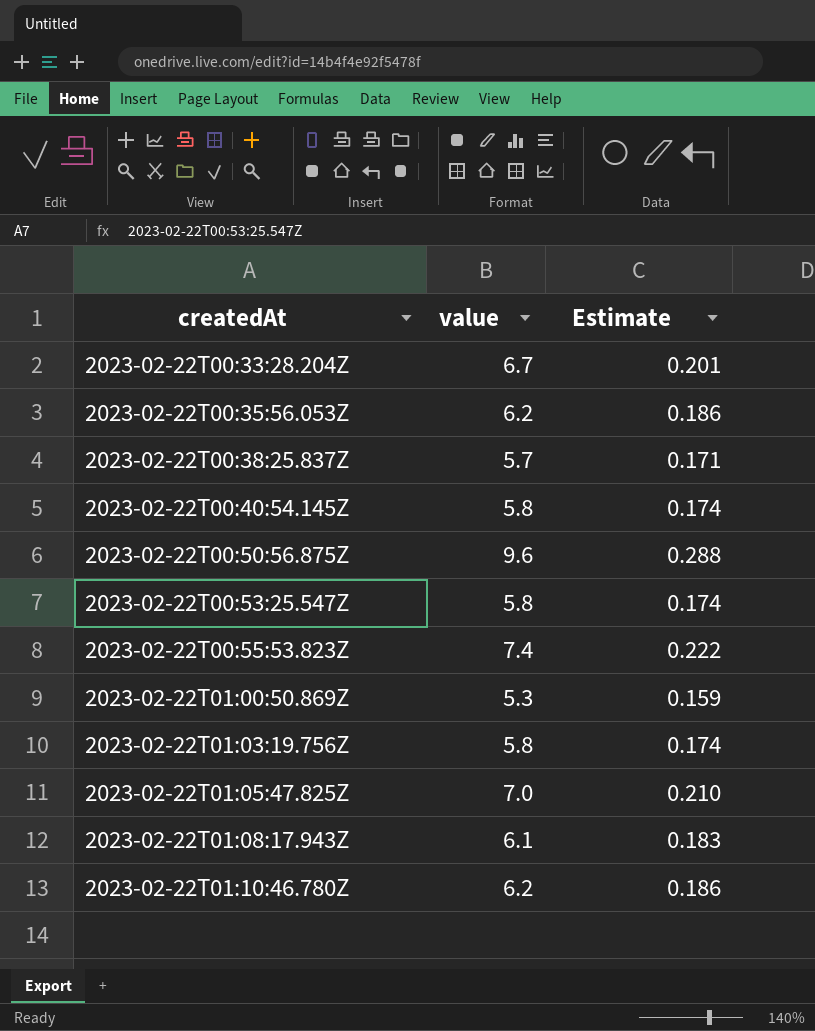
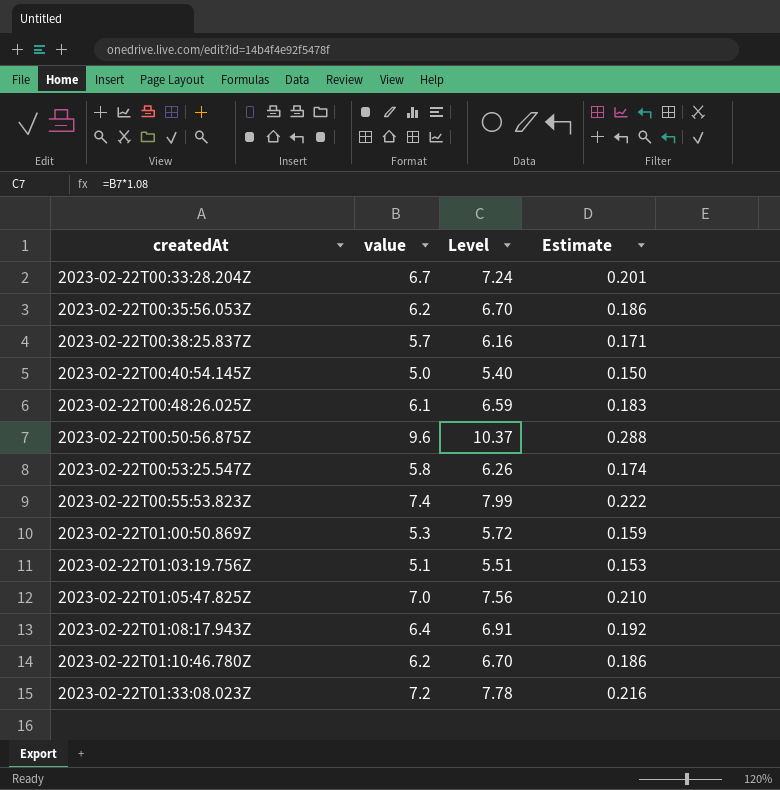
column Level | formula: none -> [value] * 1.08
2023-02-22T00:40:54.145Z | value: 5.8 -> 5.0
2023-02-22T00:40:54.145Z | Estimate: 0.174 -> 0.150
row 2023-02-22T00:48:26.025Z: none -> 6.1 | 6.59 | 0.183
2023-02-22T01:03:19.756Z | value: 5.8 -> 5.1
2023-02-22T01:03:19.756Z | Estimate: 0.174 -> 0.153
2023-02-22T01:08:17.943Z | value: 6.1 -> 6.4
2023-02-22T01:08:17.943Z | Estimate: 0.183 -> 0.192
row 2023-02-22T01:33:08.023Z: none -> 7.2 | 7.78 | 0.216

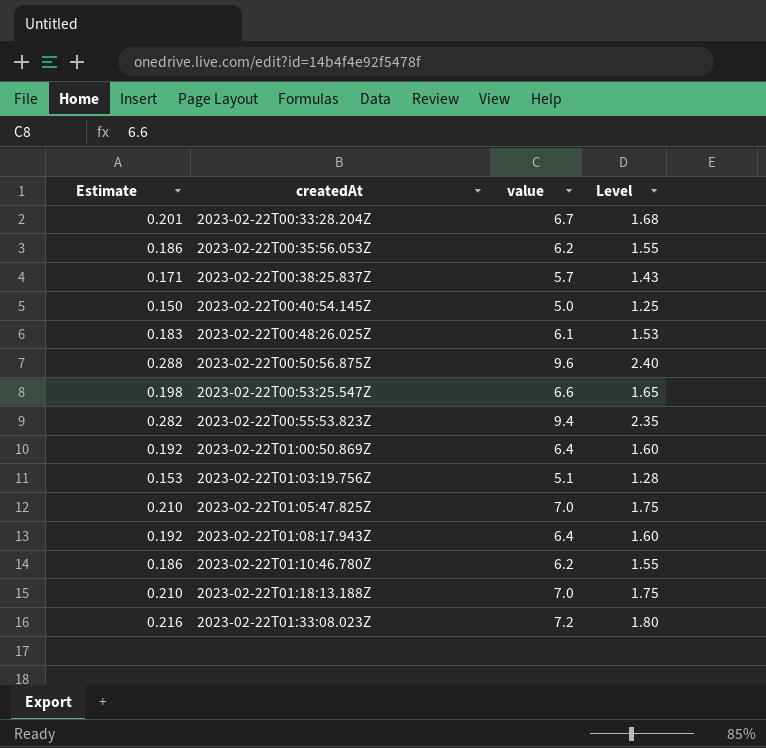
column Estimate | position: 4 -> 1
column Level | formula: [value] * 1.08 -> [value] * 0.25
2023-02-22T00:53:25.547Z | Estimate: 0.174 -> 0.198
2023-02-22T00:53:25.547Z | value: 5.8 -> 6.6
2023-02-22T00:55:53.823Z | Estimate: 0.222 -> 0.282
2023-02-22T00:55:53.823Z | value: 7.4 -> 9.4
2023-02-22T01:00:50.869Z | Estimate: 0.159 -> 0.192
2023-02-22T01:00:50.869Z | value: 5.3 -> 6.4
row 2023-02-22T01:18:13.188Z: none -> 0.210 | 7.0 | 1.75

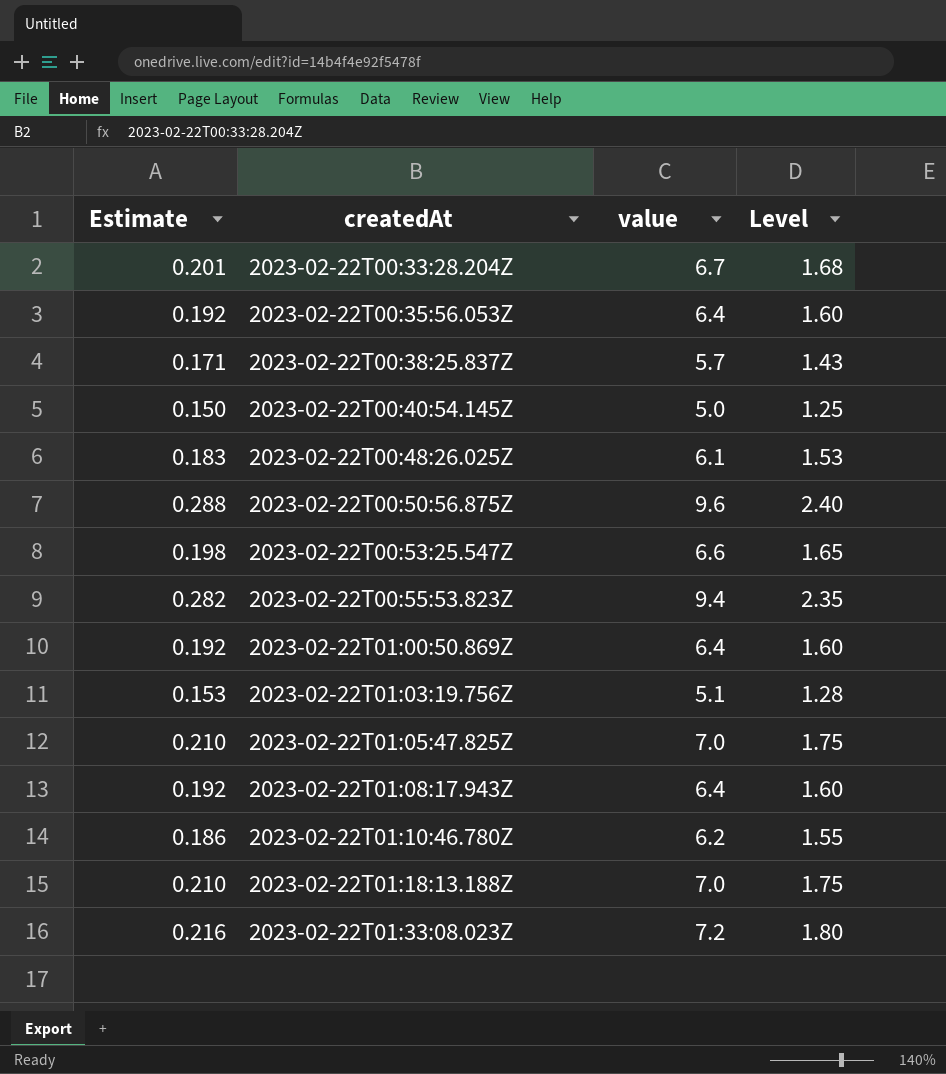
2023-02-22T00:35:56.053Z | Estimate: 0.186 -> 0.192
2023-02-22T00:35:56.053Z | value: 6.2 -> 6.4
2023-02-22T00:35:56.053Z | Level: 1.55 -> 1.60

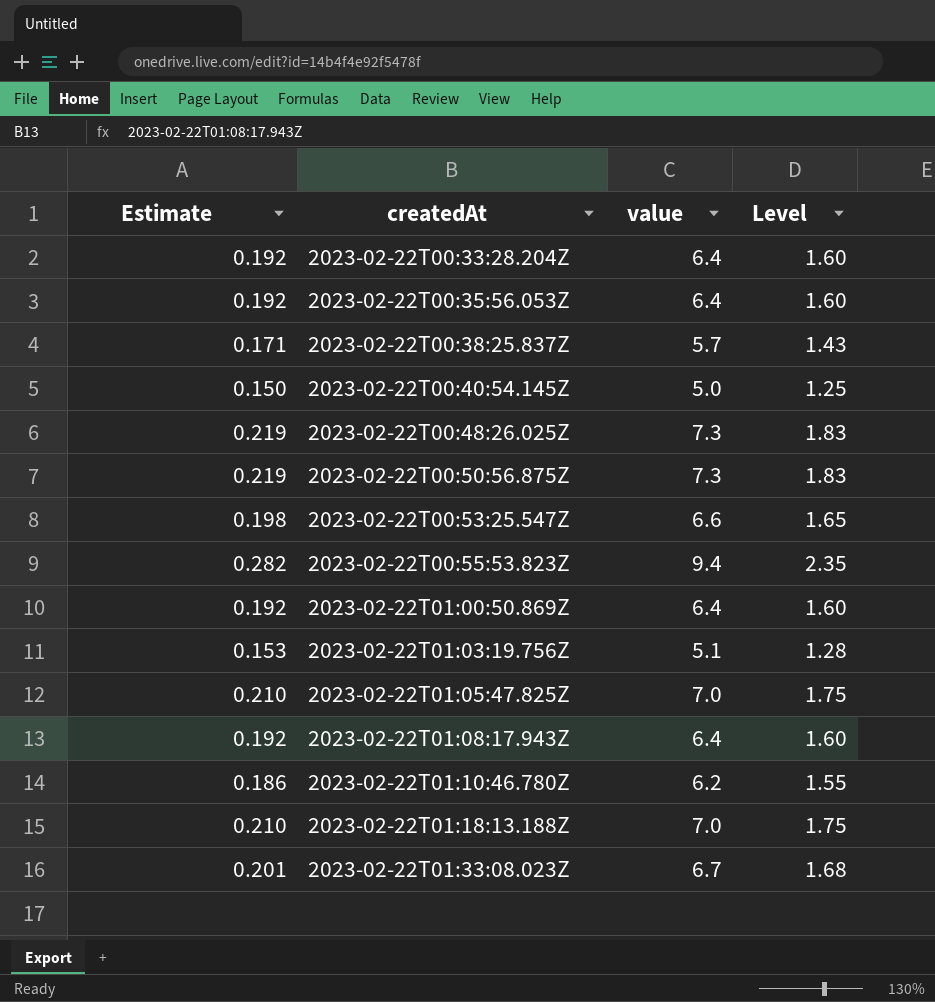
2023-02-22T00:33:28.204Z | Estimate: 0.201 -> 0.192
2023-02-22T00:33:28.204Z | value: 6.7 -> 6.4
2023-02-22T00:33:28.204Z | Level: 1.68 -> 1.60
2023-02-22T00:48:26.025Z | Estimate: 0.183 -> 0.219
2023-02-22T00:48:26.025Z | value: 6.1 -> 7.3
2023-02-22T00:48:26.025Z | Level: 1.53 -> 1.83
2023-02-22T00:50:56.875Z | Estimate: 0.288 -> 0.219
2023-02-22T00:50:56.875Z | value: 9.6 -> 7.3
2023-02-22T00:50:56.875Z | Level: 2.40 -> 1.83
2023-02-22T01:33:08.023Z | Estimate: 0.216 -> 0.201
2023-02-22T01:33:08.023Z | value: 7.2 -> 6.7
2023-02-22T01:33:08.023Z | Level: 1.80 -> 1.68

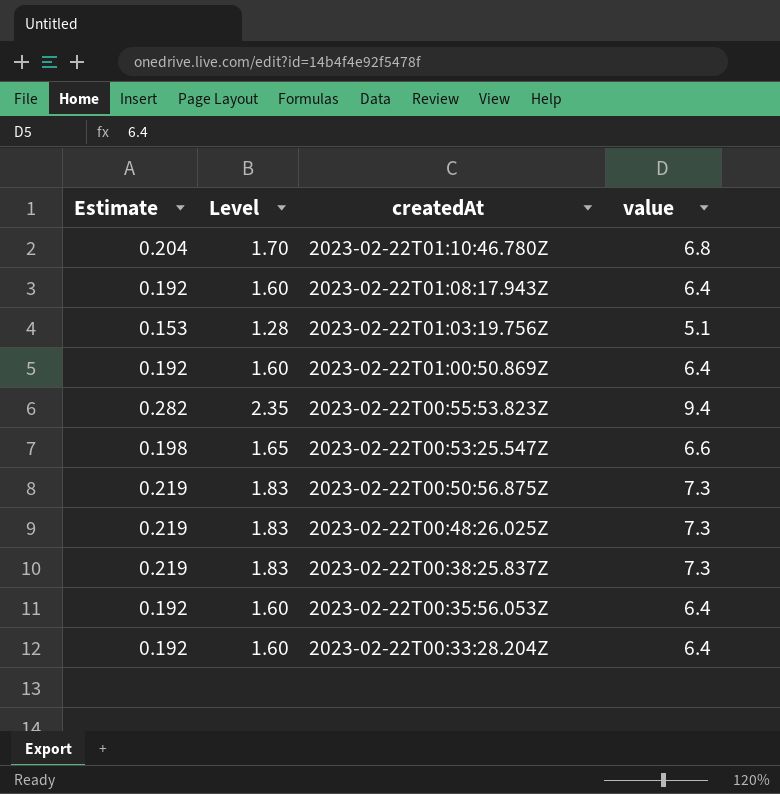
row order: createdAt ascending -> createdAt descending
column Level | position: 4 -> 2
row 2023-02-22T00:40:54.145Z: 0.150 | 5.0 | 1.25 -> none
row 2023-02-22T01:05:47.825Z: 0.210 | 7.0 | 1.75 -> none
row 2023-02-22T01:18:13.188Z: 0.210 | 7.0 | 1.75 -> none
row 2023-02-22T01:33:08.023Z: 0.201 | 6.7 | 1.68 -> none
2023-02-22T01:10:46.780Z | Estimate: 0.186 -> 0.204
2023-02-22T01:10:46.780Z | Level: 1.55 -> 1.70
2023-02-22T01:10:46.780Z | value: 6.2 -> 6.8
2023-02-22T00:38:25.837Z | Estimate: 0.171 -> 0.219
2023-02-22T00:38:25.837Z | Level: 1.43 -> 1.83
2023-02-22T00:38:25.837Z | value: 5.7 -> 7.3

